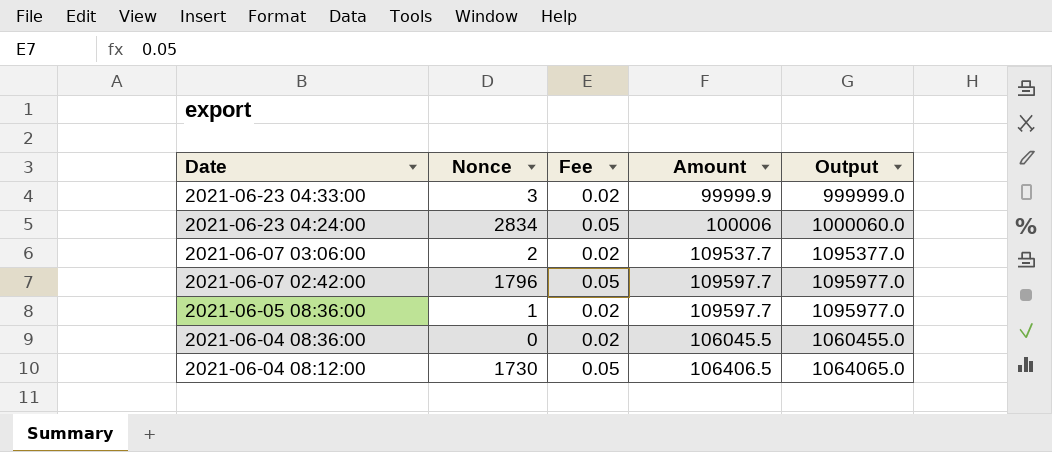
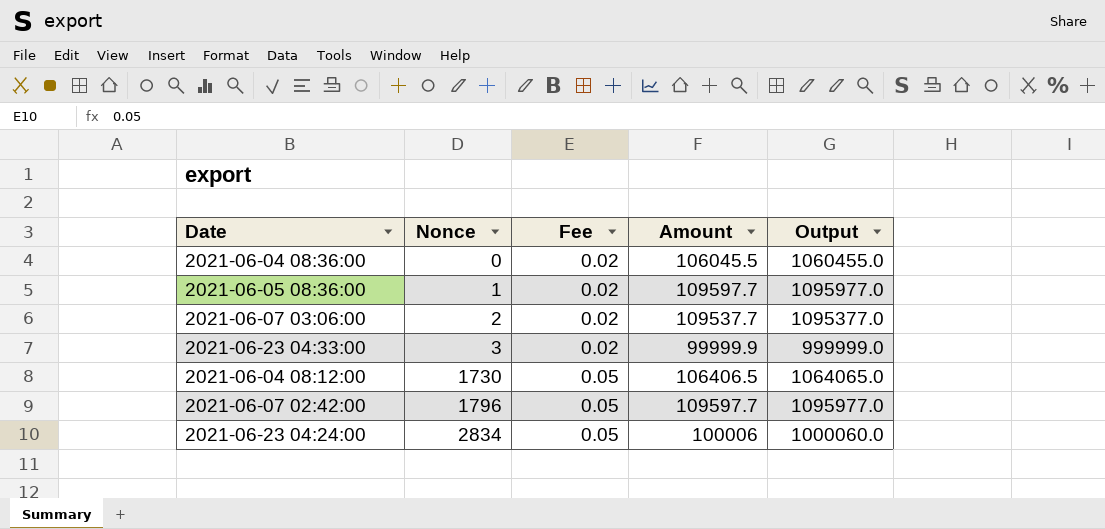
row order: Date descending -> Nonce ascending

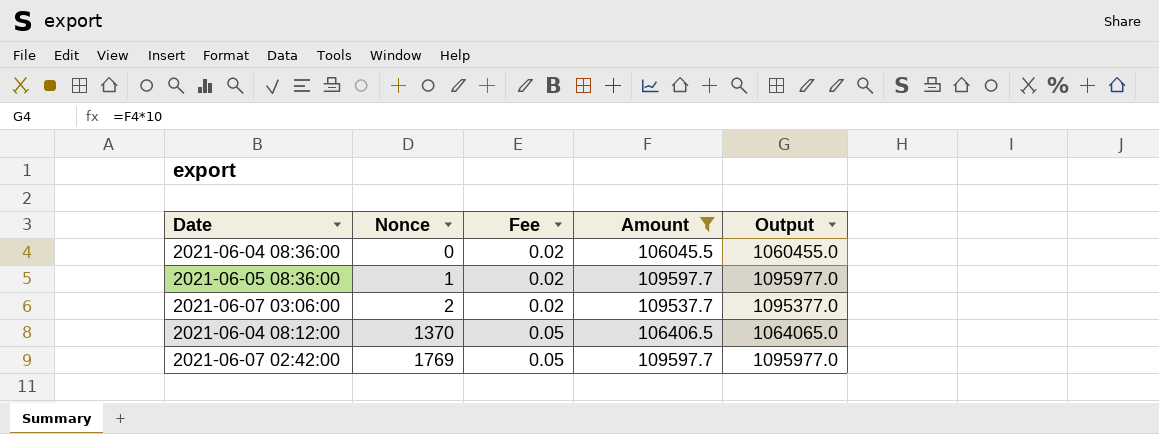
filter: none -> Amount >= 106045.5
2021-06-04 08:12:00 | Nonce: 1730 -> 1370
2021-06-07 02:42:00 | Nonce: 1796 -> 1769

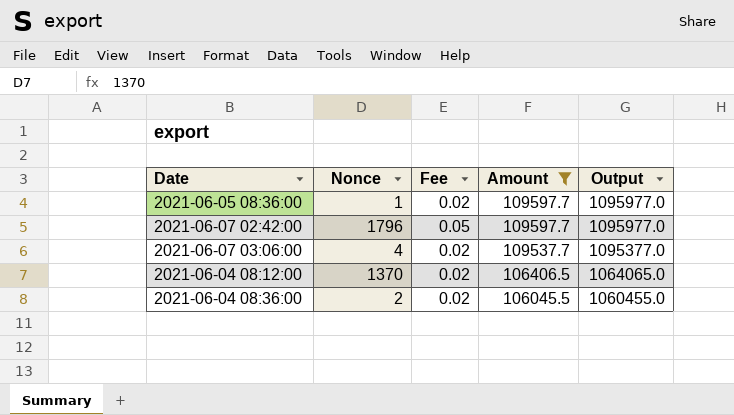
row order: Nonce ascending -> Amount descending
2021-06-07 02:42:00 | Nonce: 1769 -> 1796
2021-06-07 03:06:00 | Nonce: 2 -> 4
2021-06-04 08:12:00 | Fee: 0.05 -> 0.02
2021-06-04 08:36:00 | Nonce: 0 -> 2

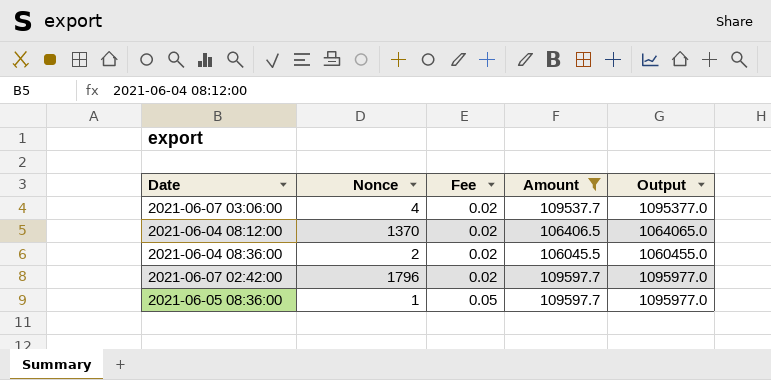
row order: Amount descending -> Fee ascending
2021-06-07 02:42:00 | Fee: 0.05 -> 0.02
2021-06-05 08:36:00 | Fee: 0.02 -> 0.05

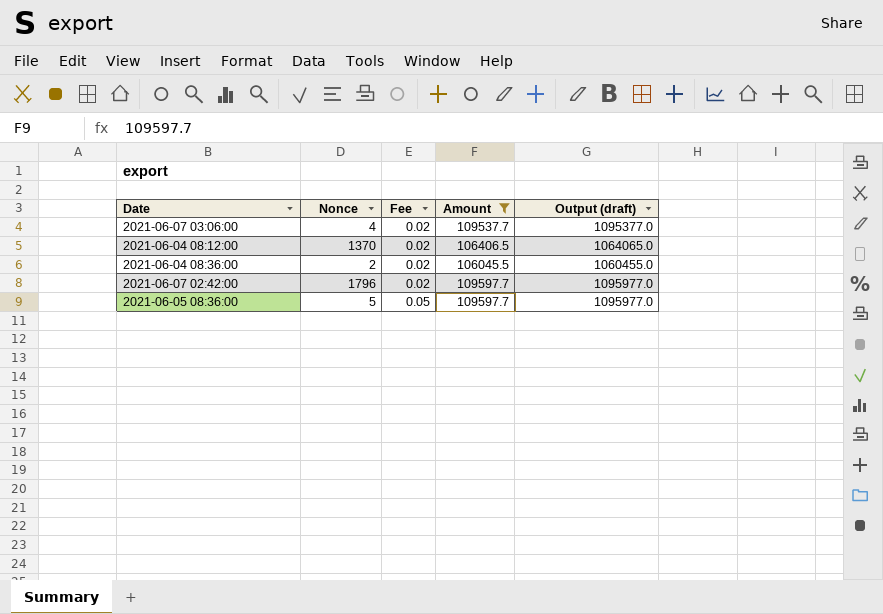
column name: Output -> Output (draft)
2021-06-05 08:36:00 | Nonce: 1 -> 5

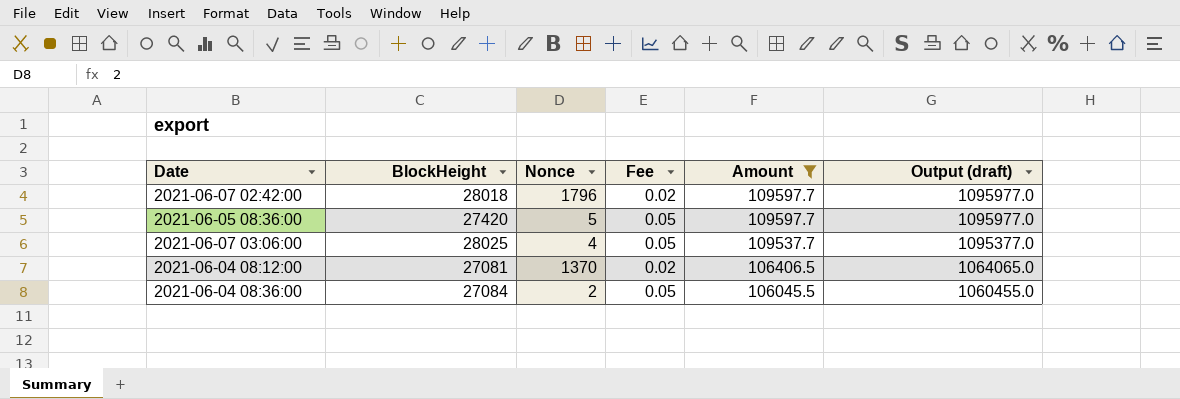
row order: Fee ascending -> Amount descending
column BlockHeight | position: none -> 2
2021-06-07 03:06:00 | Fee: 0.02 -> 0.05
2021-06-04 08:36:00 | Fee: 0.02 -> 0.05

